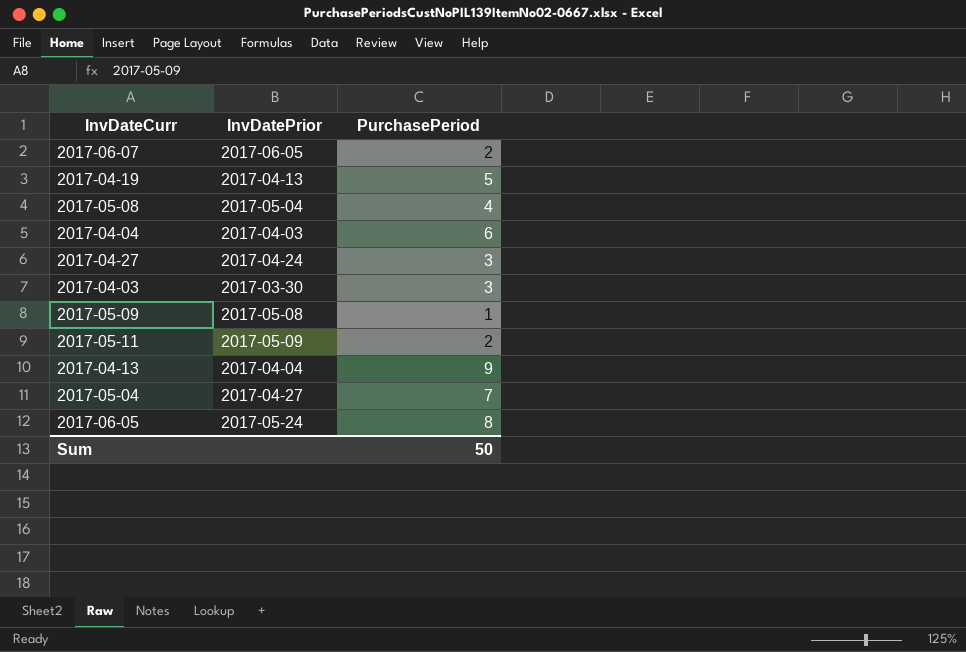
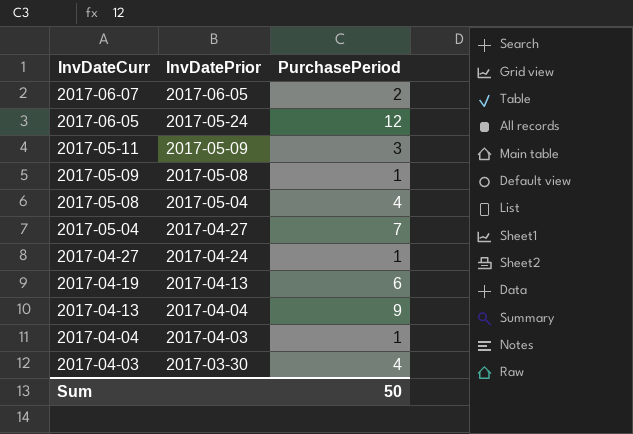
row order: none -> InvDateCurr descending
2017-06-05 | PurchasePeriod: 8 -> 12
2017-05-11 | PurchasePeriod: 2 -> 3
2017-04-27 | PurchasePeriod: 3 -> 1
2017-04-19 | PurchasePeriod: 5 -> 6
2017-04-04 | PurchasePeriod: 6 -> 1
2017-04-03 | PurchasePeriod: 3 -> 4

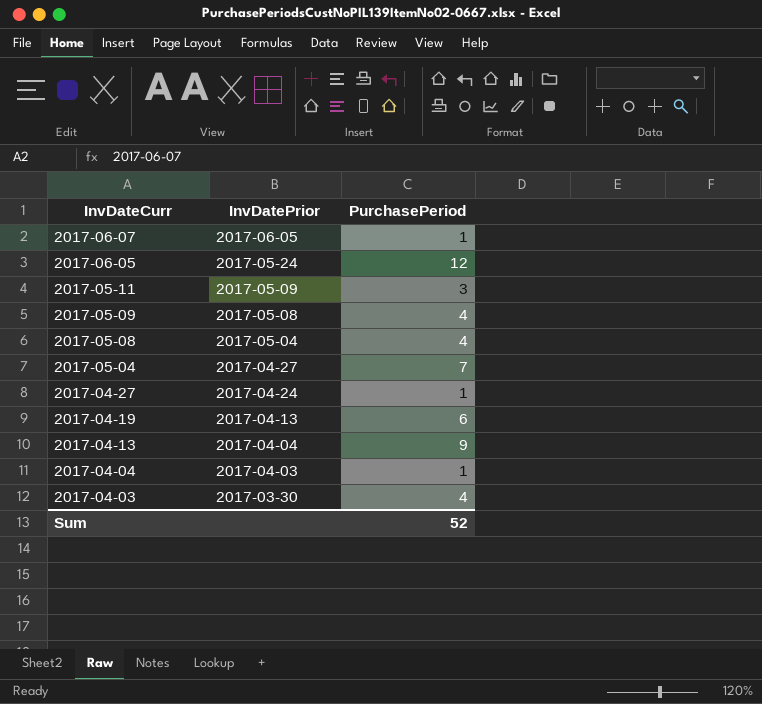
2017-06-07 | PurchasePeriod: 2 -> 1
2017-05-09 | PurchasePeriod: 1 -> 4
Sum | PurchasePeriod: 50 -> 52

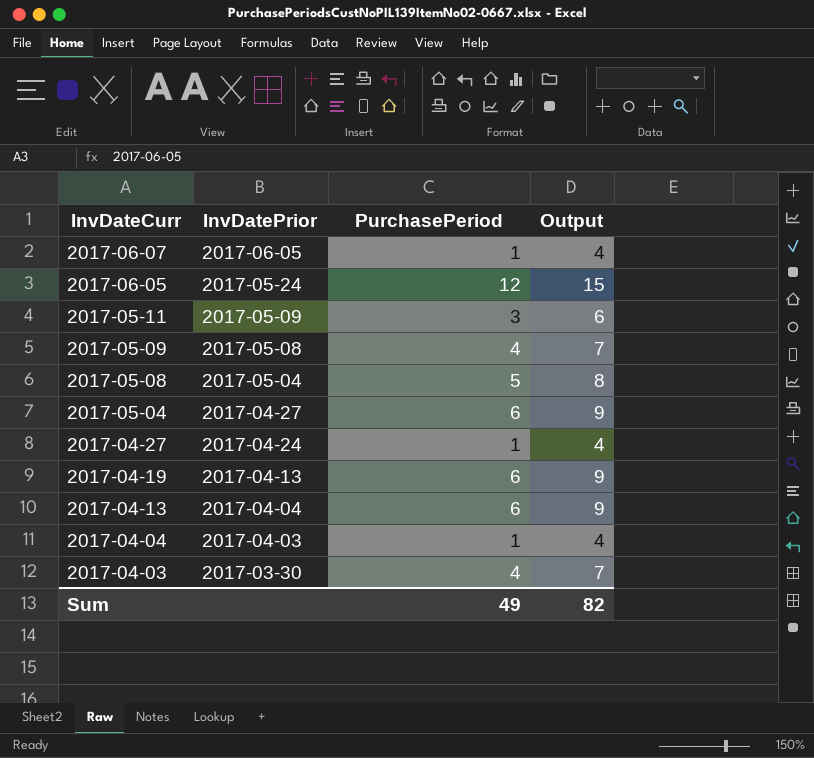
column Output | formula: none -> [PurchasePeriod] + 3
2017-05-08 | PurchasePeriod: 4 -> 5
2017-05-04 | PurchasePeriod: 7 -> 6
2017-04-13 | PurchasePeriod: 9 -> 6
Sum | PurchasePeriod: 52 -> 49

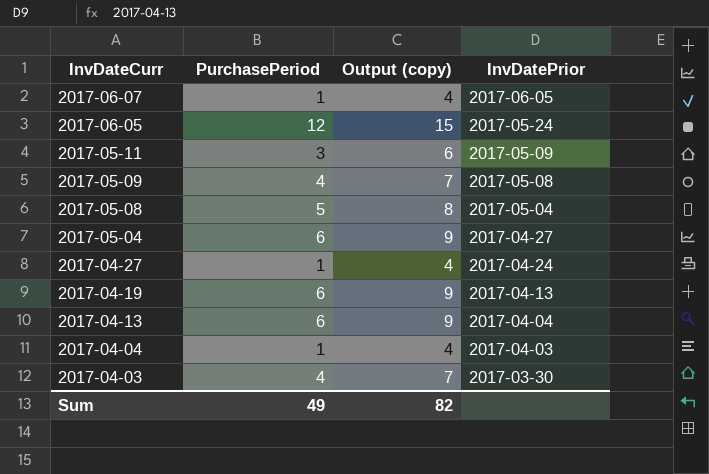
column name: Output -> Output (copy)
column InvDatePrior | position: 2 -> 4

